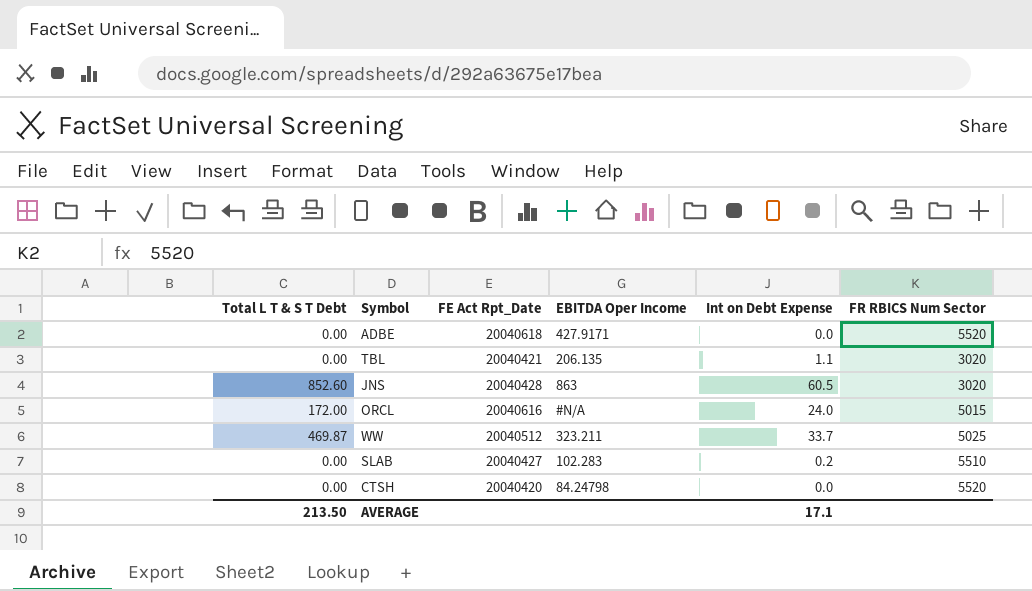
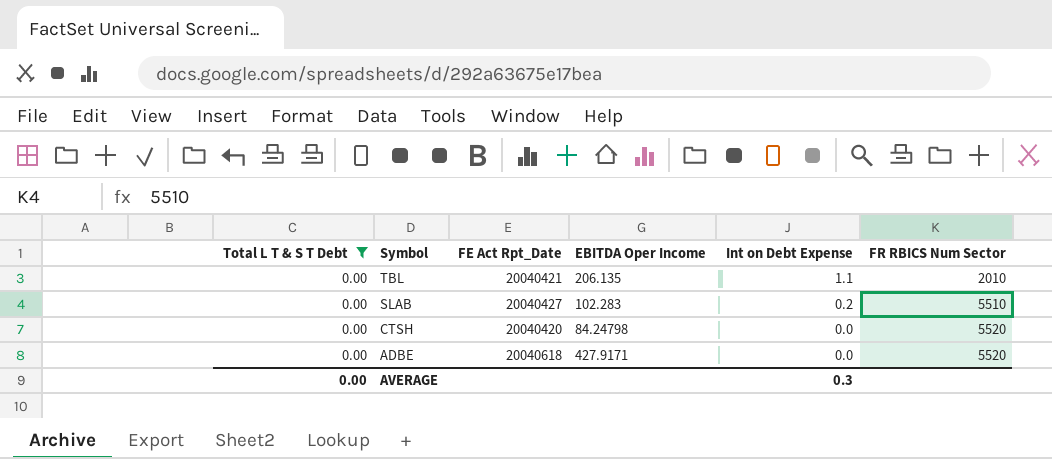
filter: none -> Total L T & S T Debt = 0.00
row order: none -> Symbol descending
TBL | FR RBICS Num Sector: 3020 -> 2010
AVERAGE | Total L T & S T Debt: 213.50 -> 0.00
AVERAGE | Int on Debt Expense: 17.1 -> 0.3

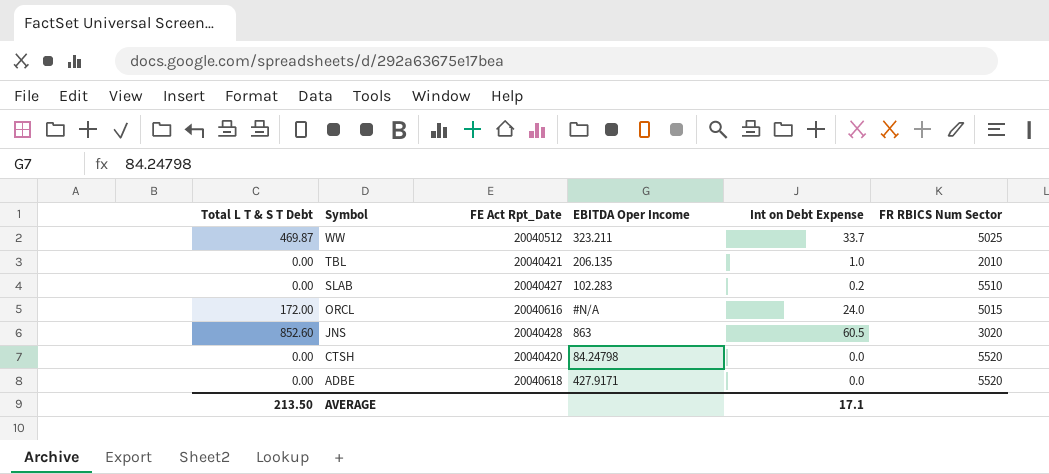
filter: Total L T & S T Debt = 0.00 -> none
TBL | Int on Debt Expense: 1.1 -> 1.0
AVERAGE | Total L T & S T Debt: 0.00 -> 213.50
AVERAGE | Int on Debt Expense: 0.3 -> 17.1

